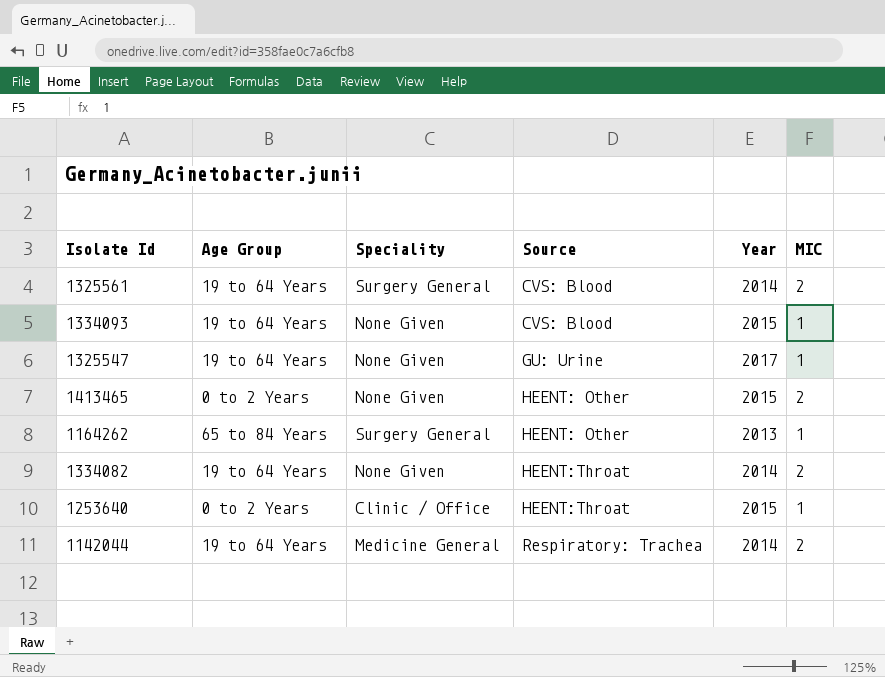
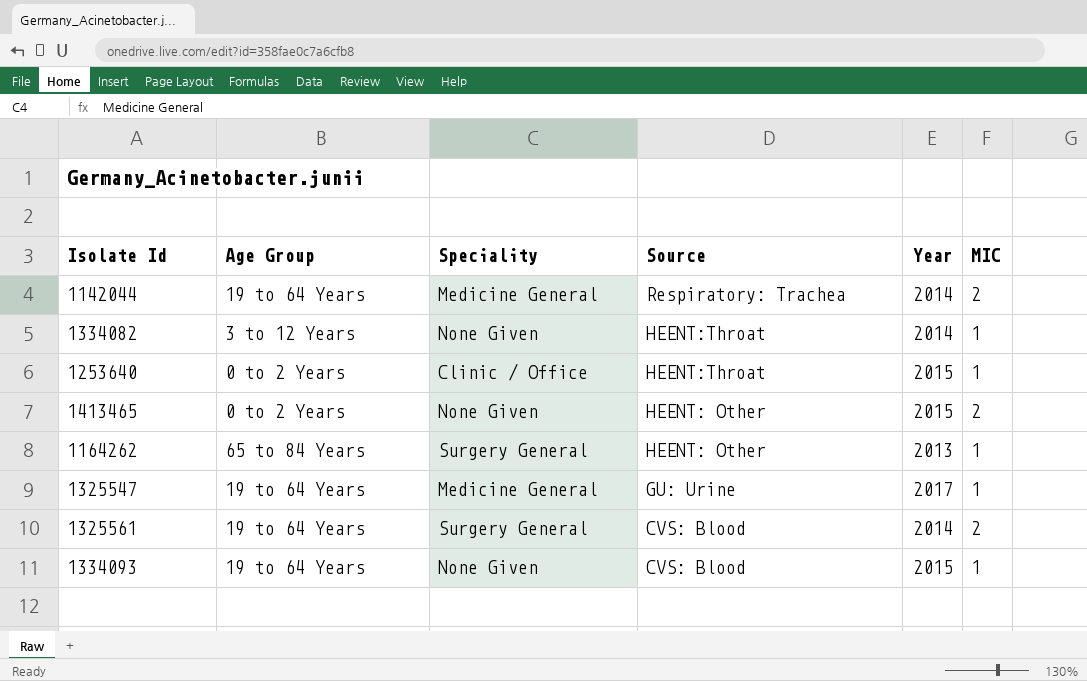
row order: Source ascending -> Source descending
1334082 | Age Group: 19 to 64 Years -> 3 to 12 Years
1334082 | MIC: 2 -> 1
1325547 | Speciality: None Given -> Medicine General

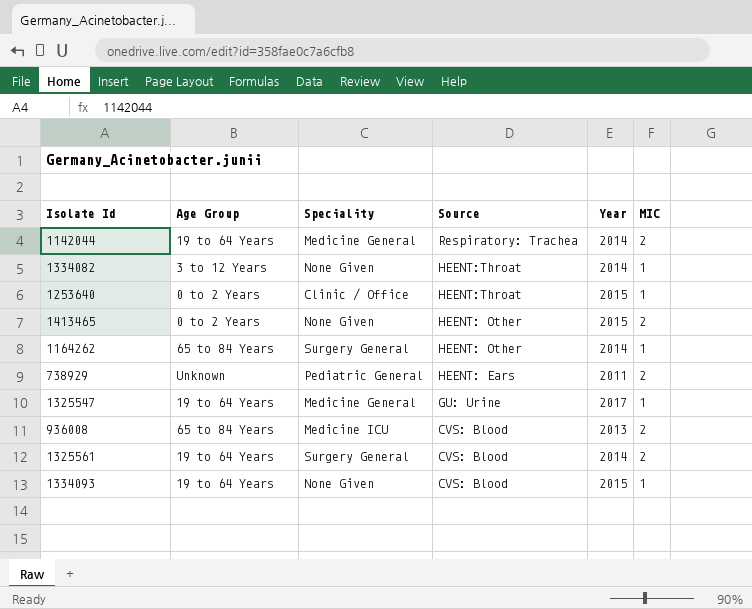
1164262 | Year: 2013 -> 2014
row 738929: none -> Unknown | Pediatric General | HEENT: Ears | 2011 | 2
row 936008: none -> 65 to 84 Years | Medicine ICU | CVS: Blood | 2013 | 2

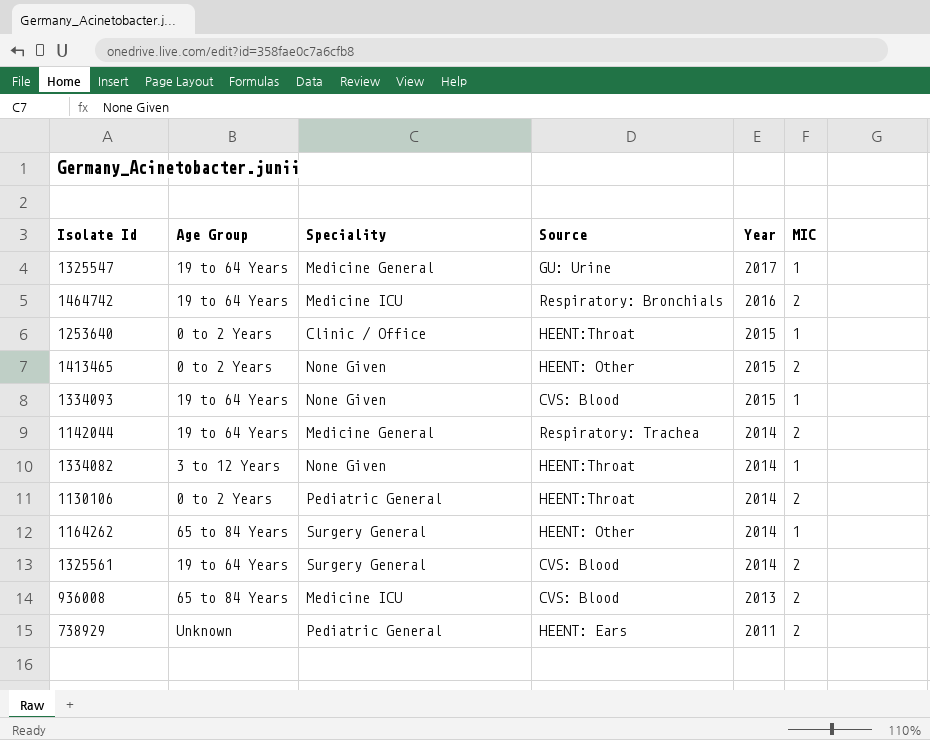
row order: Source descending -> Year descending
row 1464742: none -> 19 to 64 Years | Medicine ICU | Respiratory: Bronchials | 2016 | 2
row 1130106: none -> 0 to 2 Years | Pediatric General | HEENT:Throat | 2014 | 2

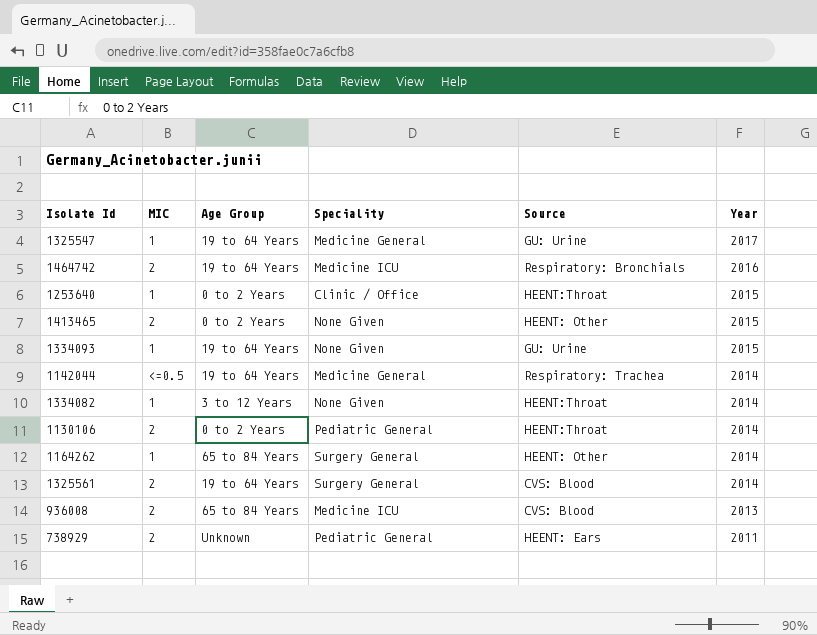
column MIC | position: 6 -> 2
1334093 | Source: CVS: Blood -> GU: Urine
1142044 | MIC: 2 -> <=0.5

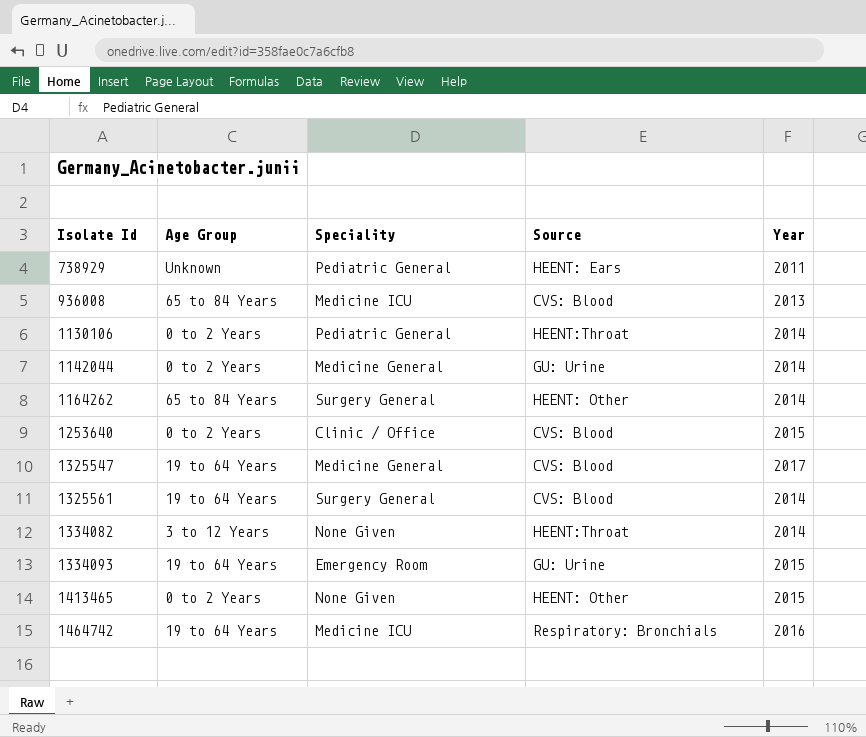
row order: Year descending -> Isolate Id ascending
column MIC | position: 2 -> none
1142044 | Age Group: 19 to 64 Years -> 0 to 2 Years
1142044 | Source: Respiratory: Trachea -> GU: Urine
1253640 | Source: HEENT:Throat -> CVS: Blood
1325547 | Source: GU: Urine -> CVS: Blood
1334093 | Speciality: None Given -> Emergency Room

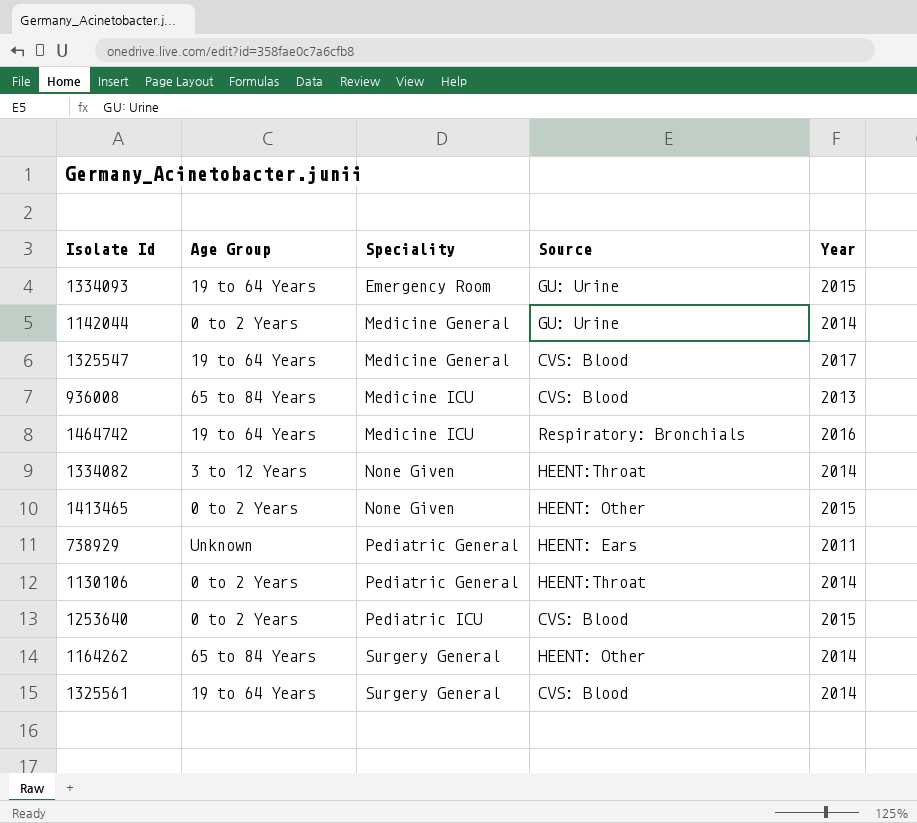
row order: Isolate Id ascending -> Speciality ascending
1253640 | Speciality: Clinic / Office -> Pediatric ICU

